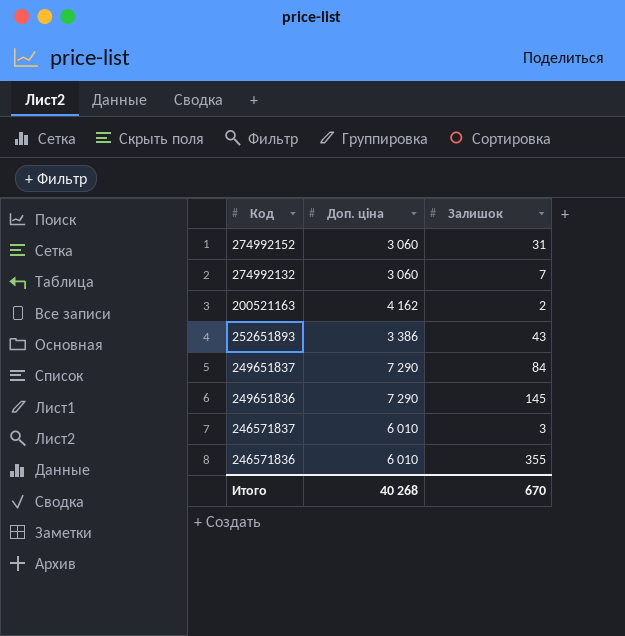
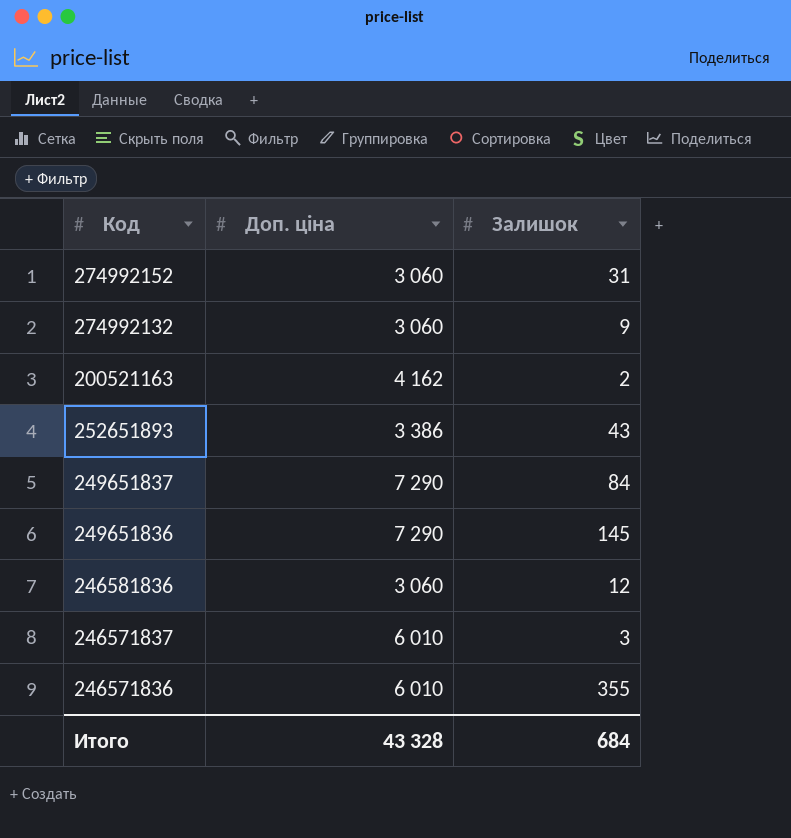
274992132 | Залишок: 7 -> 9
row 246581836: none -> 3 060 | 12
Итого | Доп. ціна: 40 268 -> 43 328
Итого | Залишок: 670 -> 684

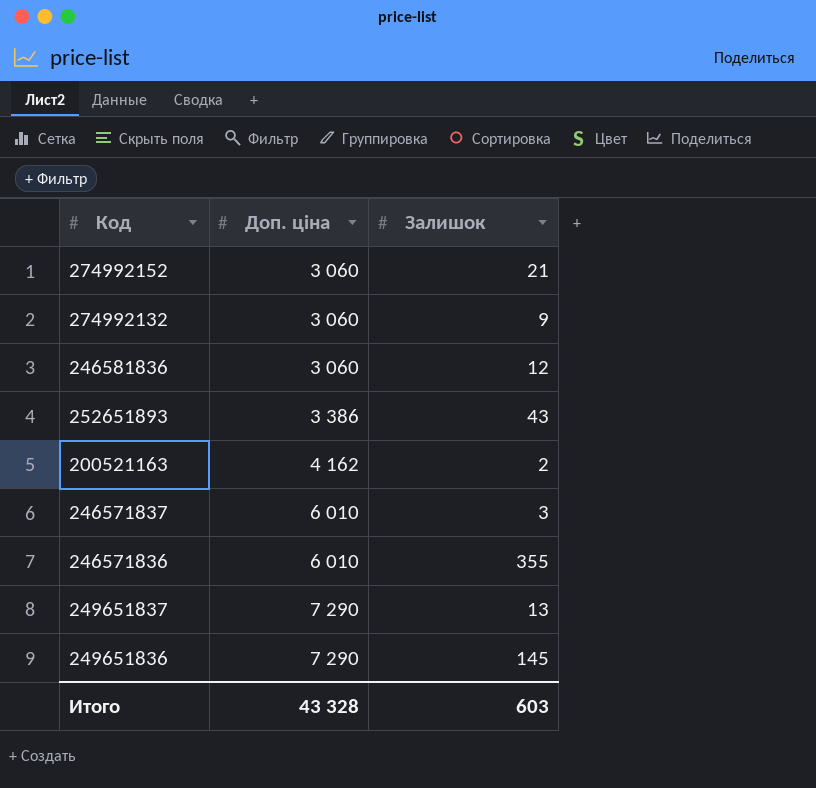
row order: none -> Доп. ціна ascending
274992152 | Залишок: 31 -> 21
249651837 | Залишок: 84 -> 13
Итого | Залишок: 684 -> 603

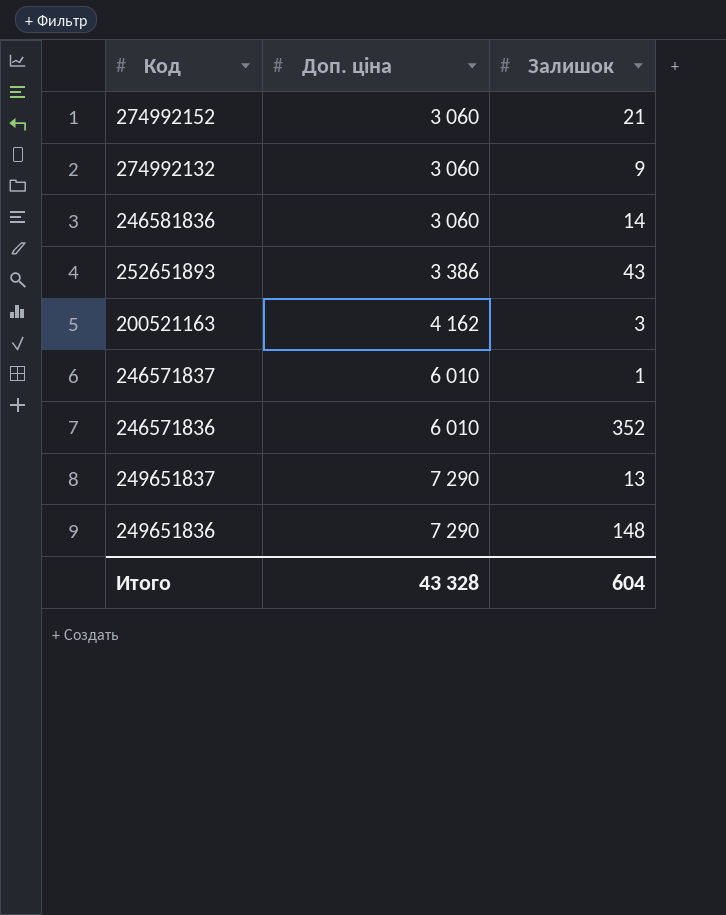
246581836 | Залишок: 12 -> 14
200521163 | Залишок: 2 -> 3
246571837 | Залишок: 3 -> 1
246571836 | Залишок: 355 -> 352
249651836 | Залишок: 145 -> 148
Итого | Залишок: 603 -> 604

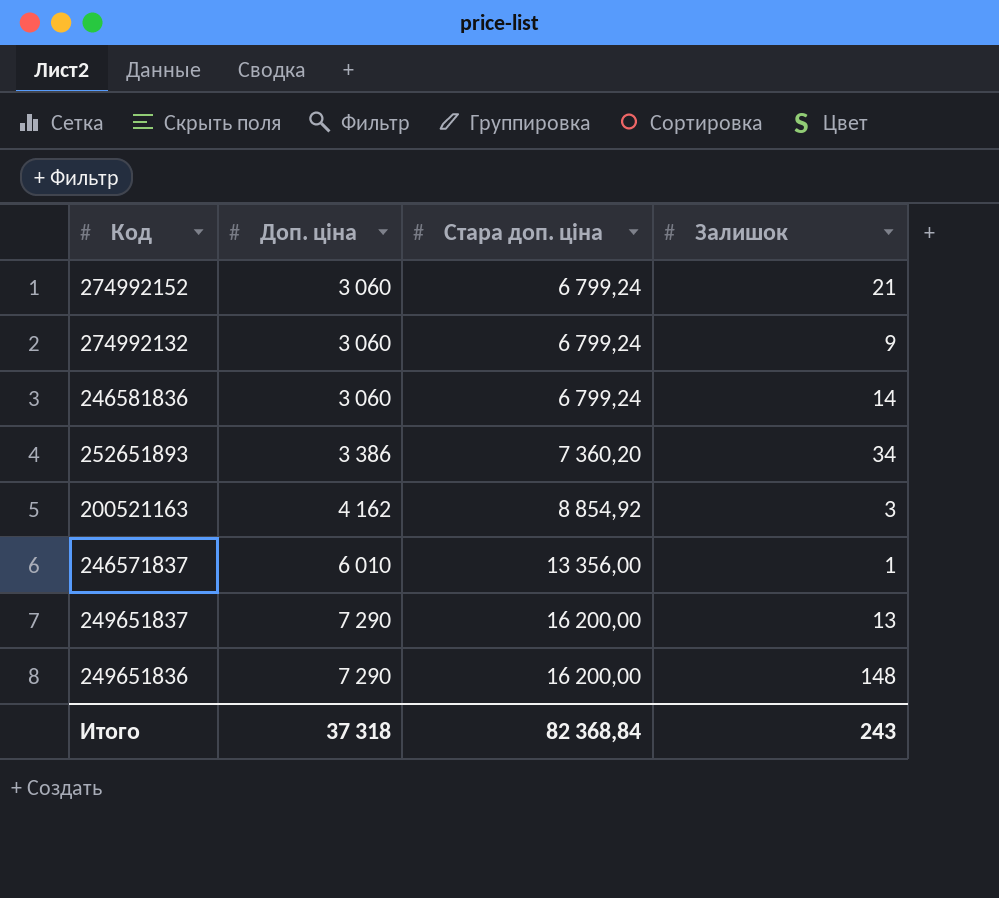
column Стара доп. ціна | position: none -> 3
row 246571836: 6 010 | 352 -> none
252651893 | Залишок: 43 -> 34
Итого | Доп. ціна: 43 328 -> 37 318
Итого | Залишок: 604 -> 243

